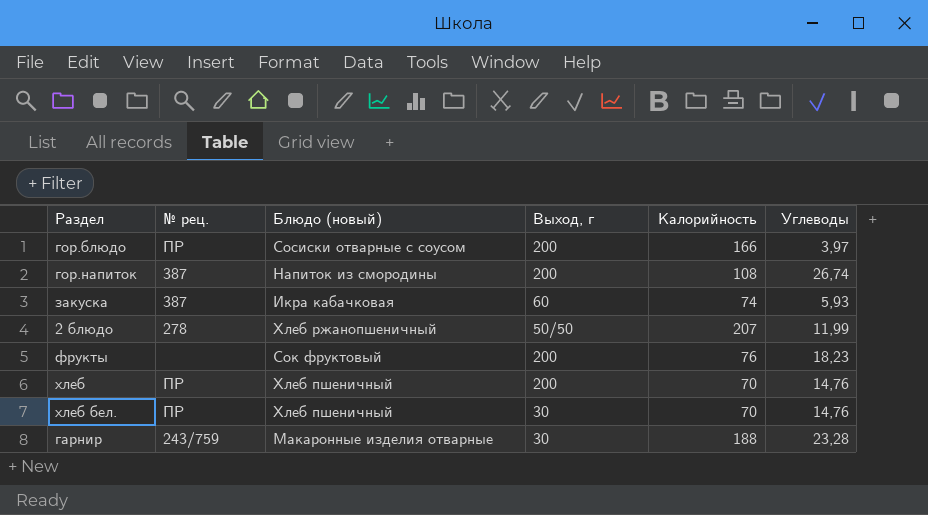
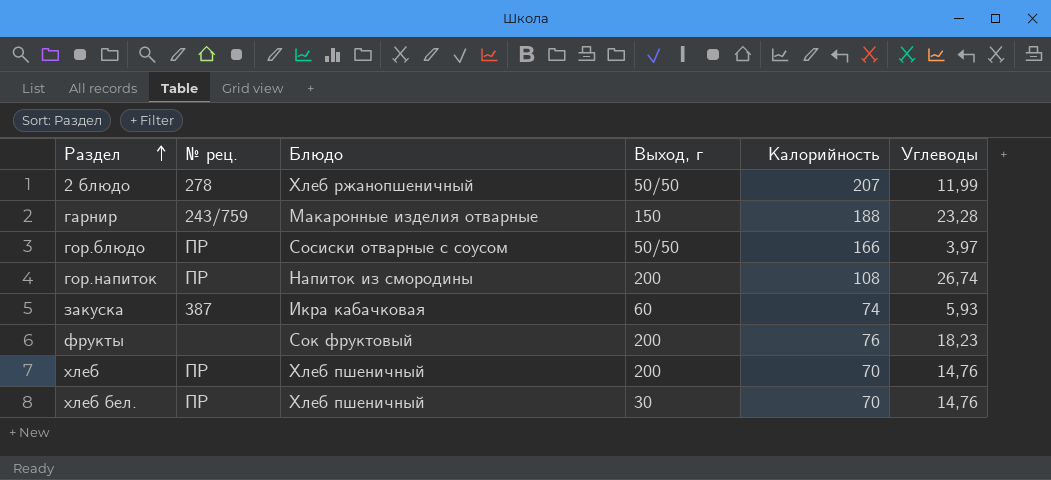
row order: none -> Раздел ascending
column name: Блюдо (новый) -> Блюдо
гарнир | Выход, г: 30 -> 150
гор.блюдо | Выход, г: 200 -> 50/50
гор.напиток | № рец.: 387 -> ПР

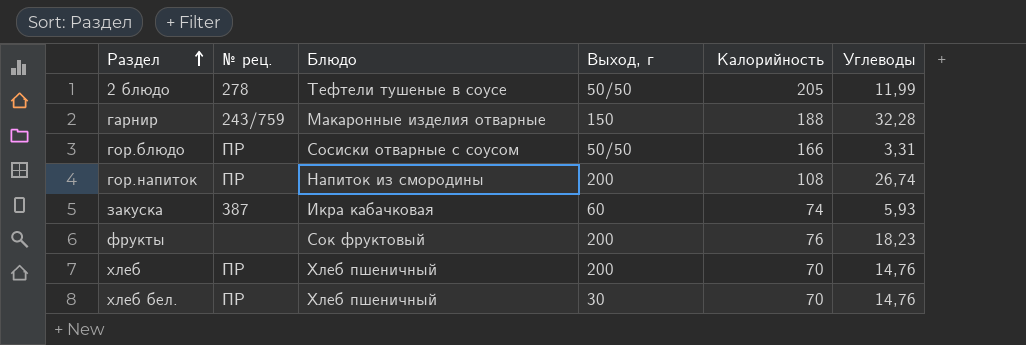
2 блюдо | Блюдо: Хлеб ржанопшеничный -> Тефтели тушеные в соусе
2 блюдо | Калорийность: 207 -> 205
гарнир | Углеводы: 23,28 -> 32,28
гор.блюдо | Углеводы: 3,97 -> 3,31

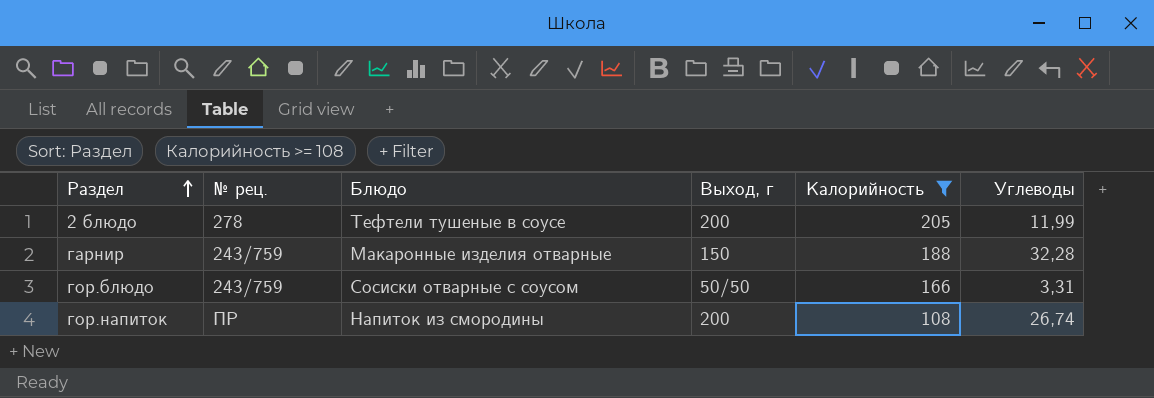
filter: none -> Калорийность >= 108
2 блюдо | Выход, г: 50/50 -> 200
гор.блюдо | № рец.: ПР -> 243/759

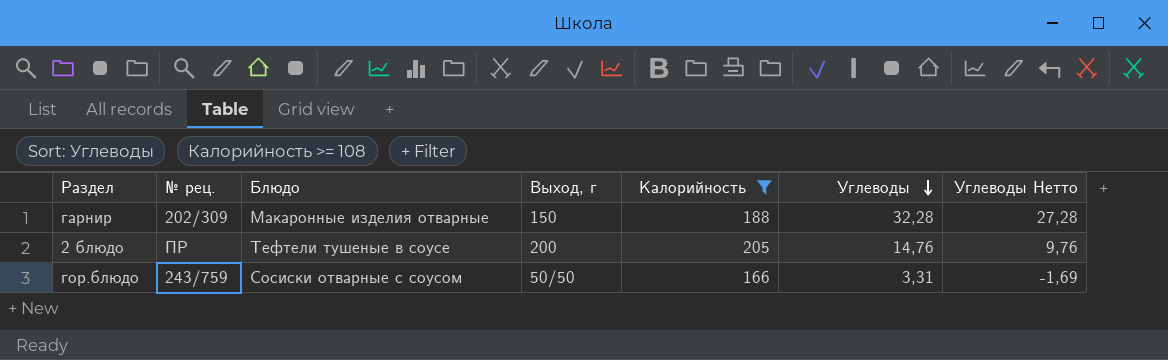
row order: Раздел ascending -> Углеводы descending
column Углеводы Нетто | formula: none -> [Углеводы] - 5
row гор.напиток: ПР | Напиток из смородины | 200 | 108 | 26,74 -> none
гарнир | № рец.: 243/759 -> 202/309
2 блюдо | № рец.: 278 -> ПР
2 блюдо | Углеводы: 11,99 -> 14,76

